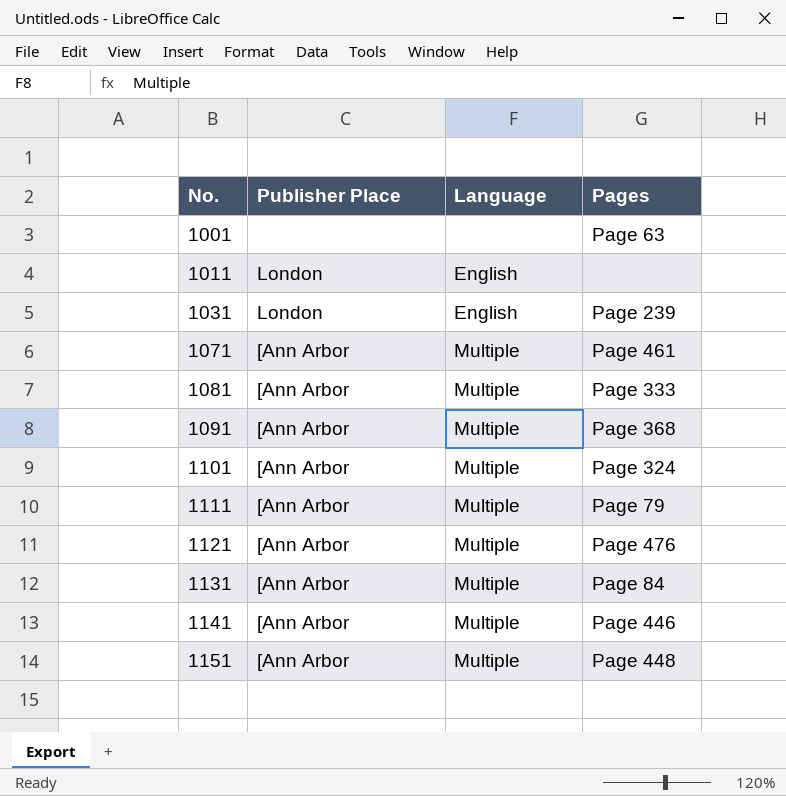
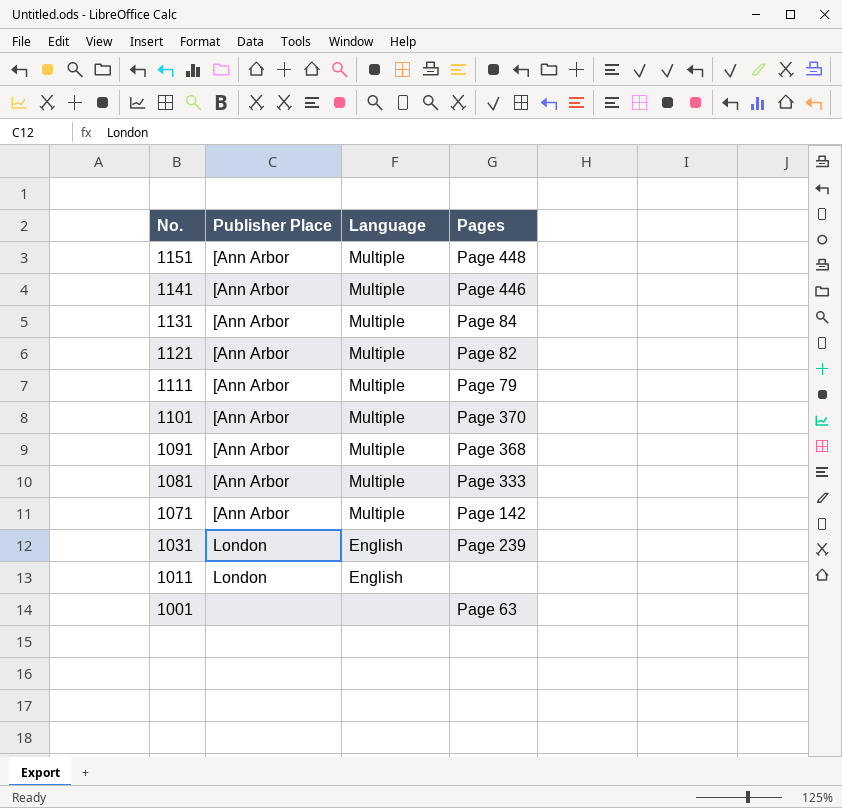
row order: No. ascending -> No. descending
1121 | Pages: Page 476 -> Page 82
1101 | Pages: Page 324 -> Page 370
1071 | Pages: Page 461 -> Page 142

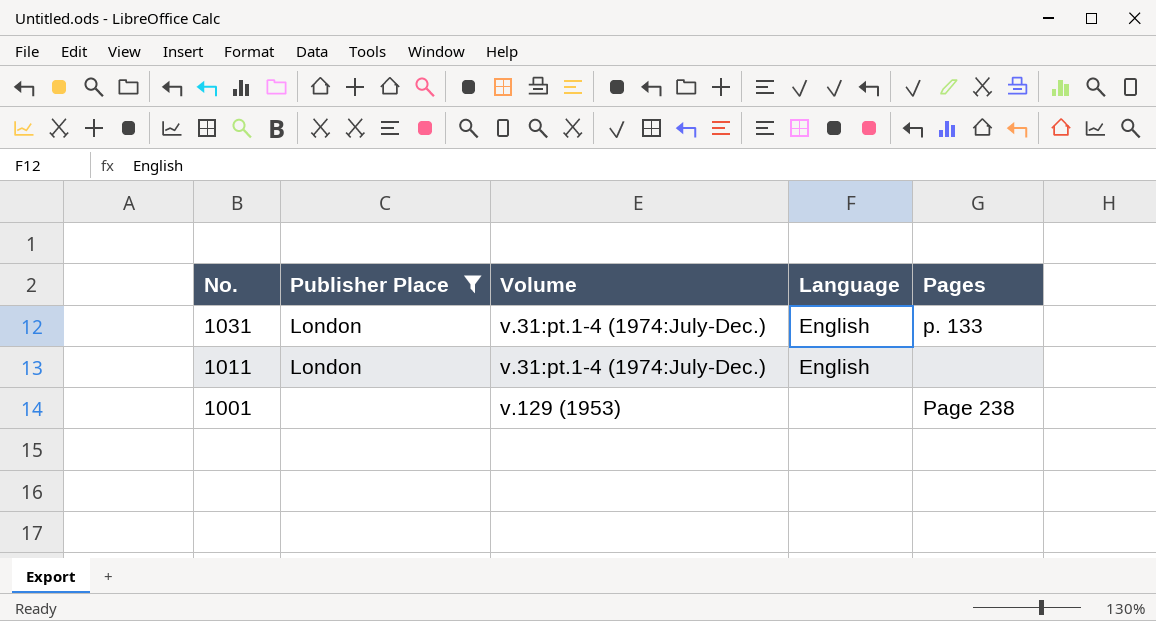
filter: none -> Publisher Place != [Ann Arbor
column Volume | position: none -> 3
1031 | Pages: Page 239 -> p. 133
1001 | Pages: Page 63 -> Page 238

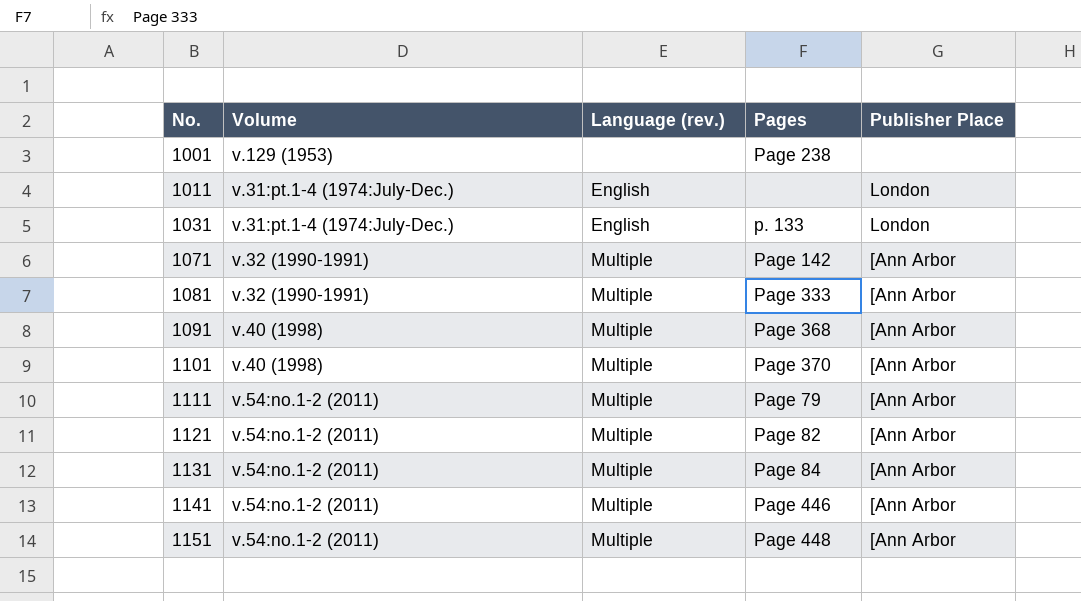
filter: Publisher Place != [Ann Arbor -> none
row order: No. descending -> No. ascending
column name: Language -> Language (rev.)
column Publisher Place | position: 2 -> 5

